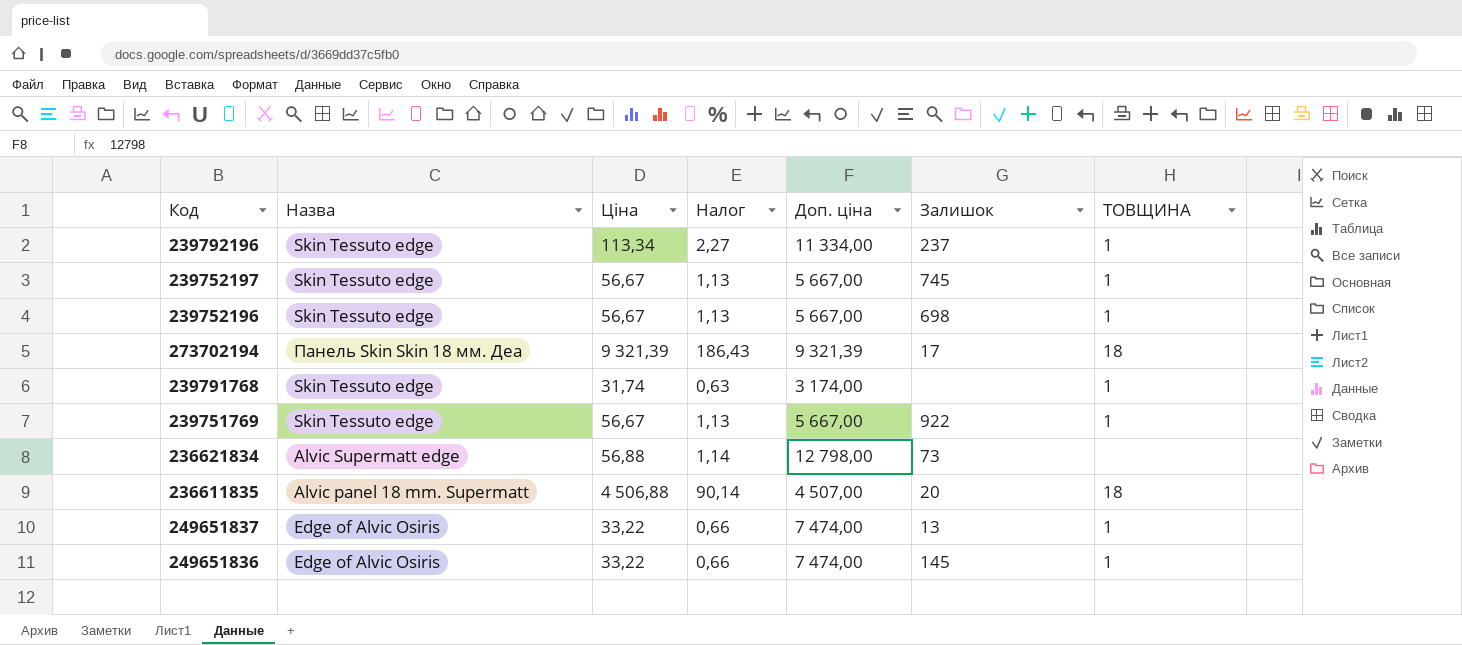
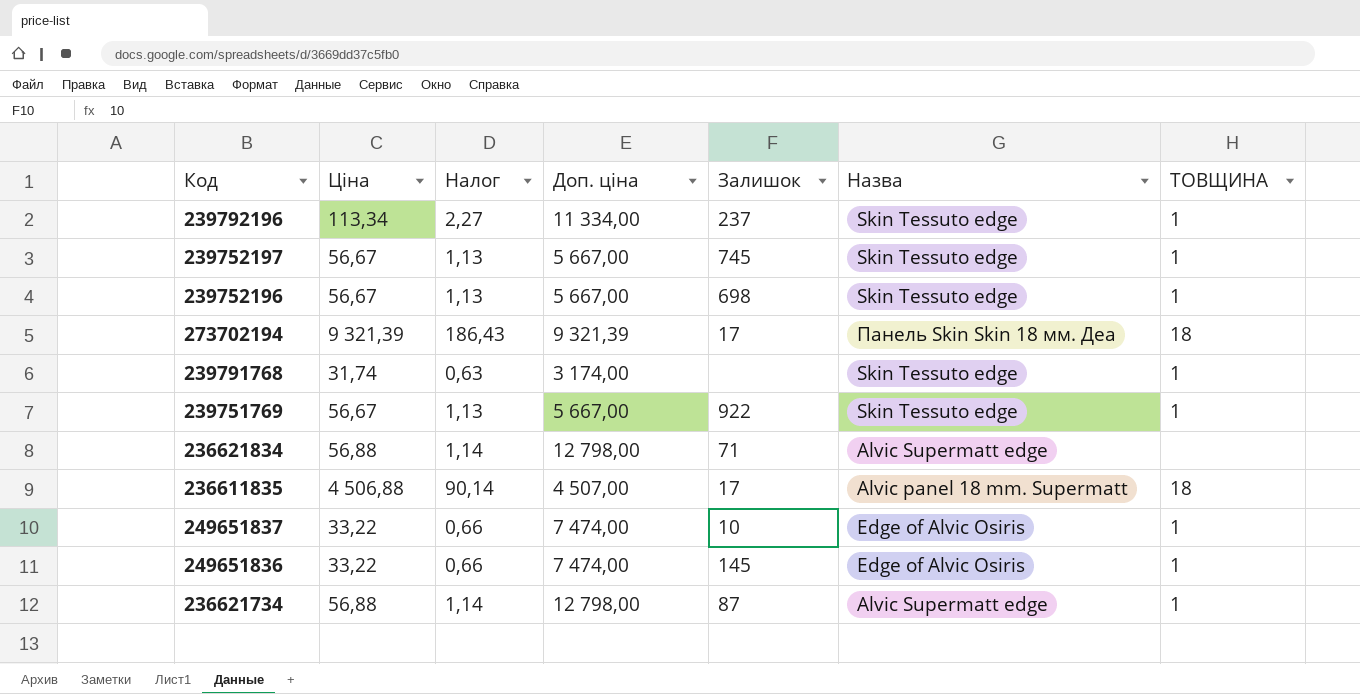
column Назва | position: 2 -> 6
236621834 | Залишок: 73 -> 71
236611835 | Залишок: 20 -> 17
249651837 | Залишок: 13 -> 10
row 236621734: none -> 56,88 | 1,14 | 12 798,00 | 87 | Alvic Supermatt edge | 1

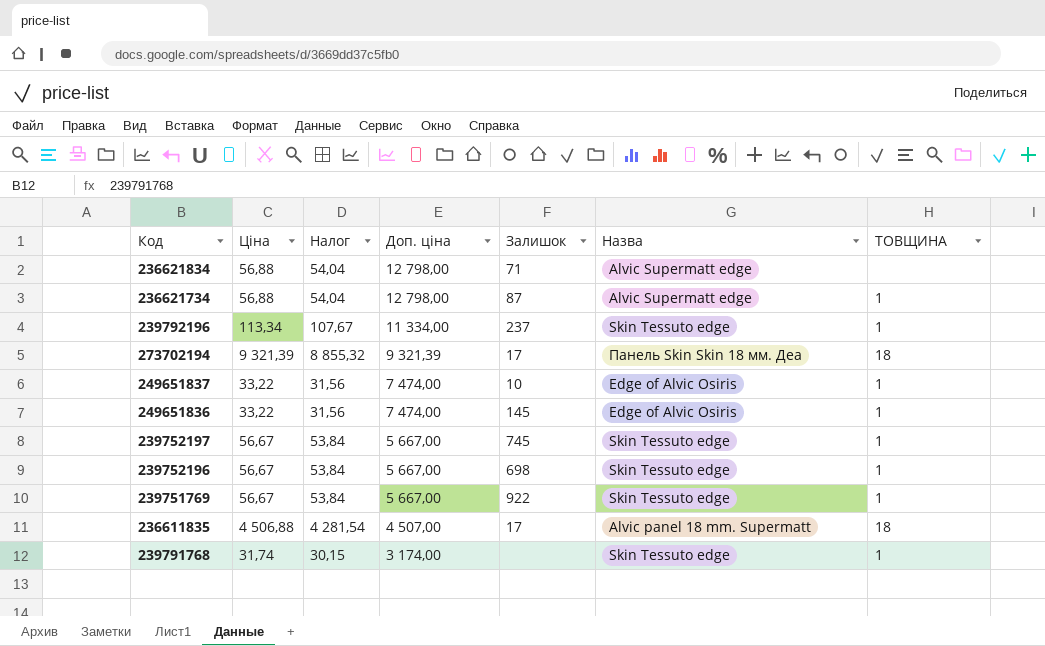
row order: none -> Доп. ціна descending
column Налог | formula: [Ціна] * 0,02 -> [Ціна] * 0,95

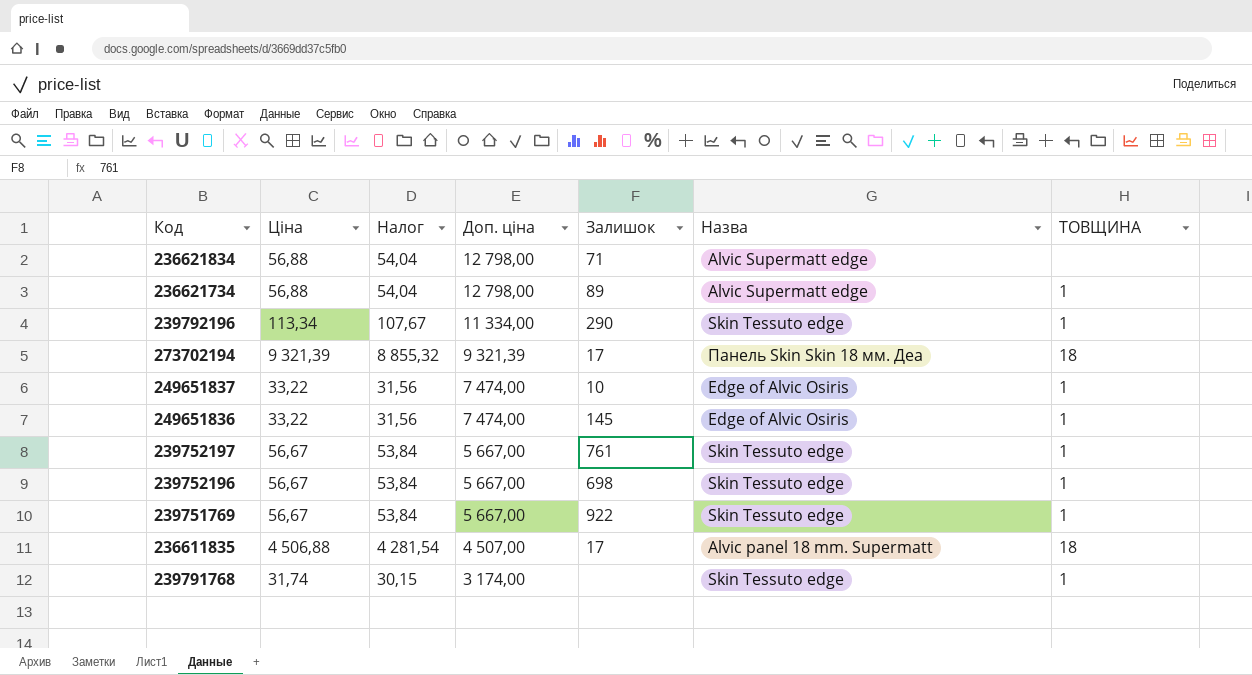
236621734 | Залишок: 87 -> 89
239792196 | Залишок: 237 -> 290
239752197 | Залишок: 745 -> 761

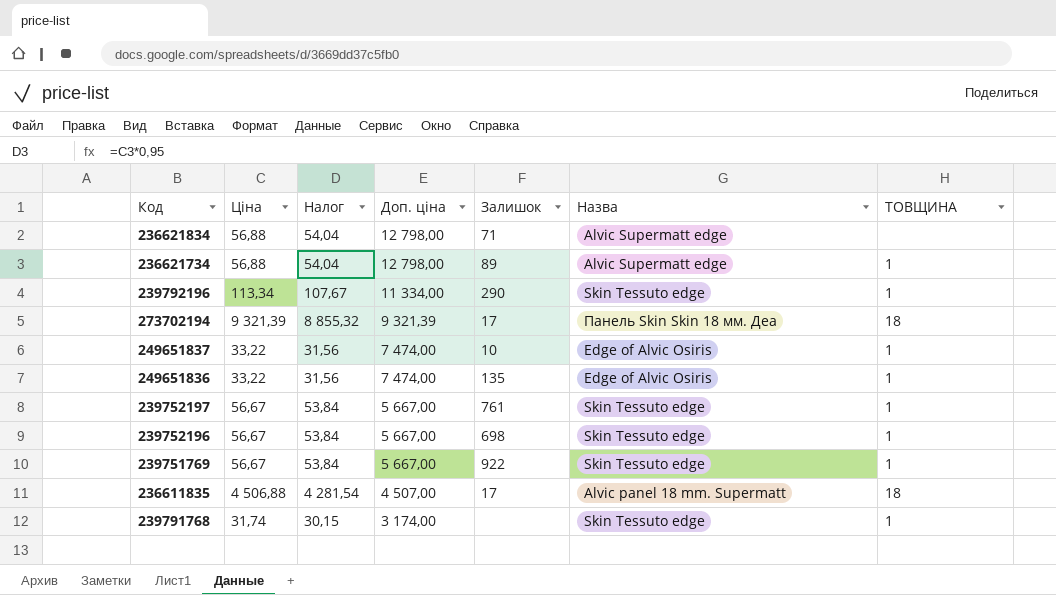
249651836 | Залишок: 145 -> 135

